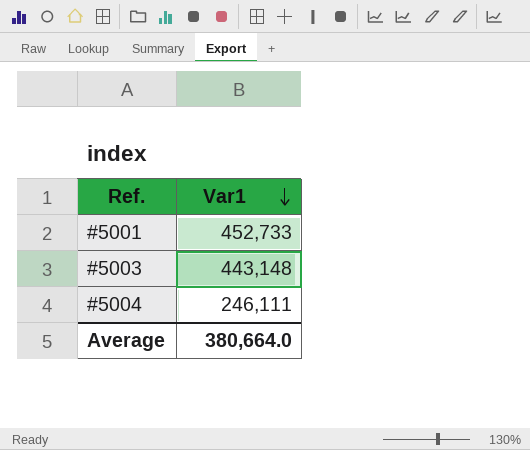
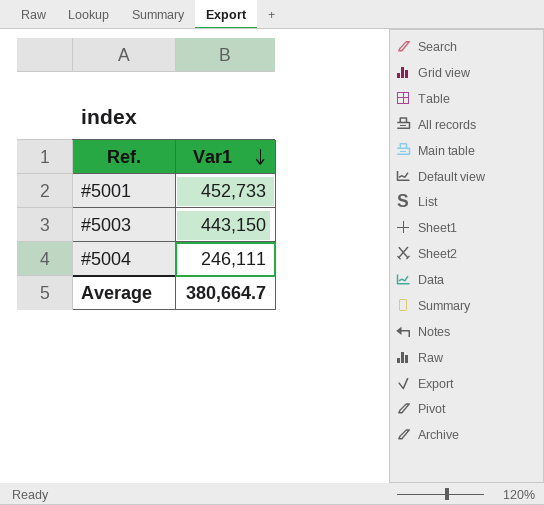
#5003 | Var1: 443,148 -> 443,150
Average | Var1: 380,664.0 -> 380,664.7

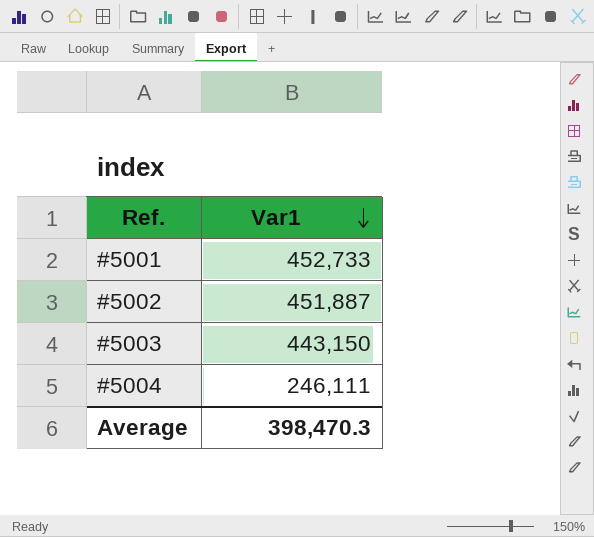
row #5002: none -> 451,887
Average | Var1: 380,664.7 -> 398,470.3

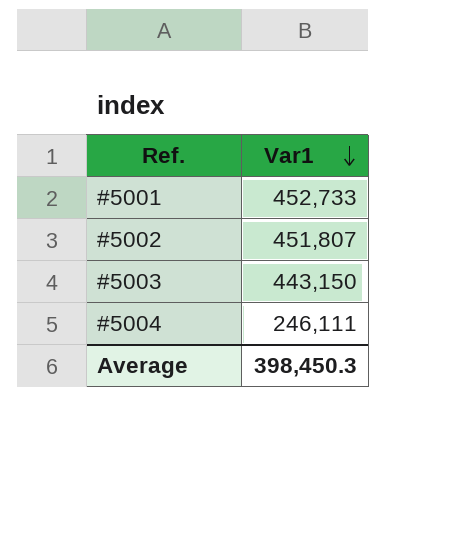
#5002 | Var1: 451,887 -> 451,807
Average | Var1: 398,470.3 -> 398,450.3

